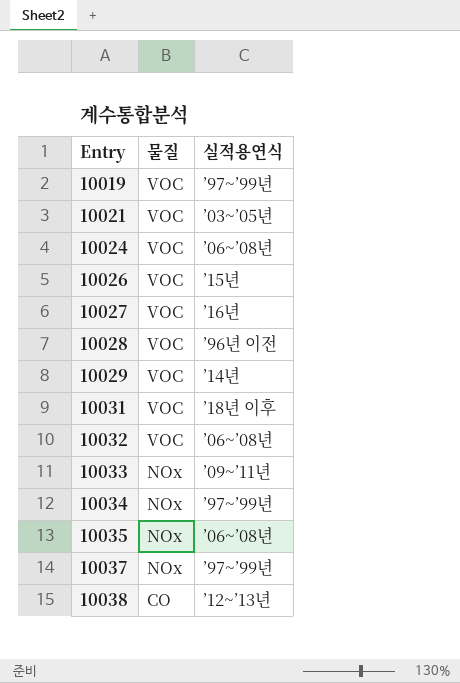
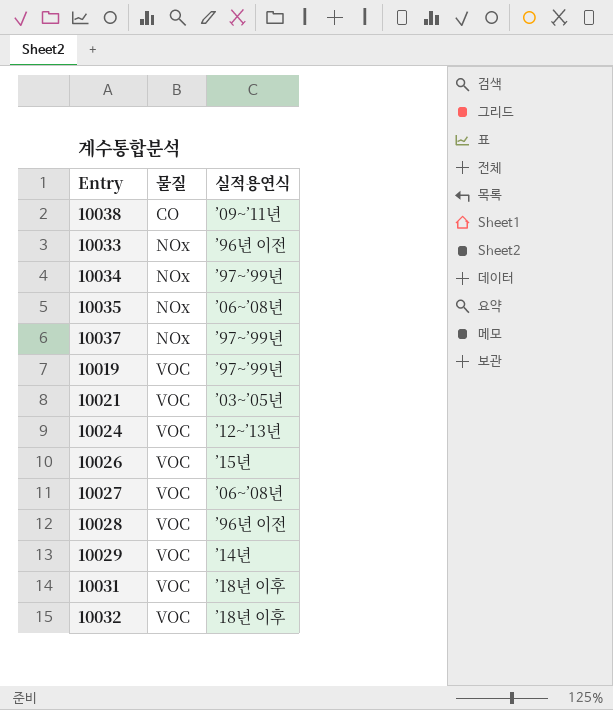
row order: Entry ascending -> 물질 ascending
10038 | 실적용연식: ’12~’13년 -> ’09~’11년
10033 | 실적용연식: ’09~’11년 -> ’96년 이전
10024 | 실적용연식: ’06~’08년 -> ’12~’13년
10027 | 실적용연식: ’16년 -> ’06~’08년
10032 | 실적용연식: ’06~’08년 -> ’18년 이후

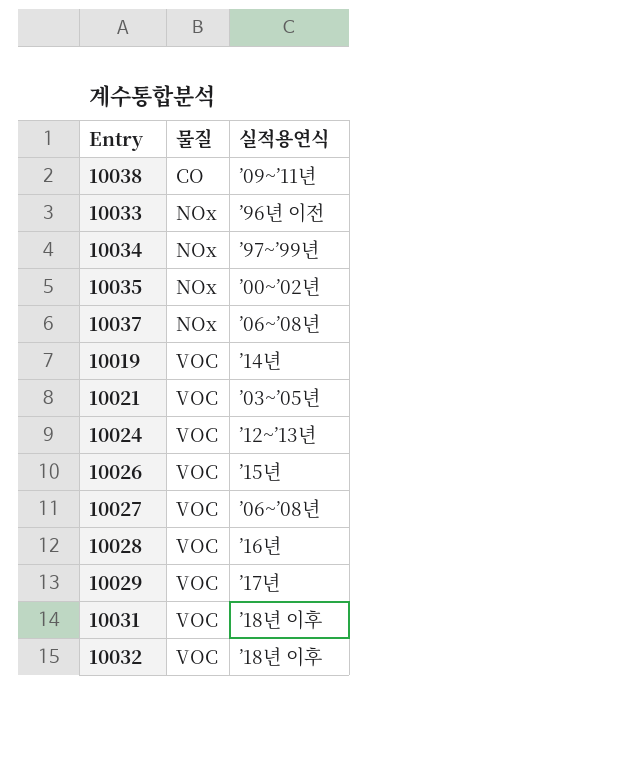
10035 | 실적용연식: ’06~’08년 -> ’00~’02년
10037 | 실적용연식: ’97~’99년 -> ’06~’08년
10019 | 실적용연식: ’97~’99년 -> ’14년
10028 | 실적용연식: ’96년 이전 -> ’16년
10029 | 실적용연식: ’14년 -> ’17년

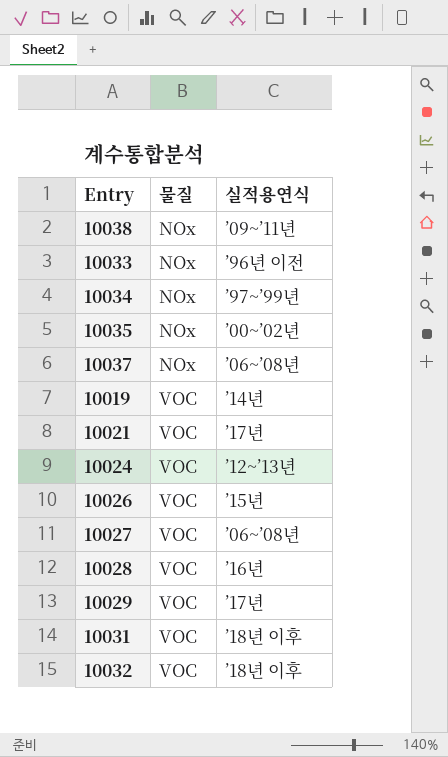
10038 | 물질: CO -> NOx
10021 | 실적용연식: ’03~’05년 -> ’17년

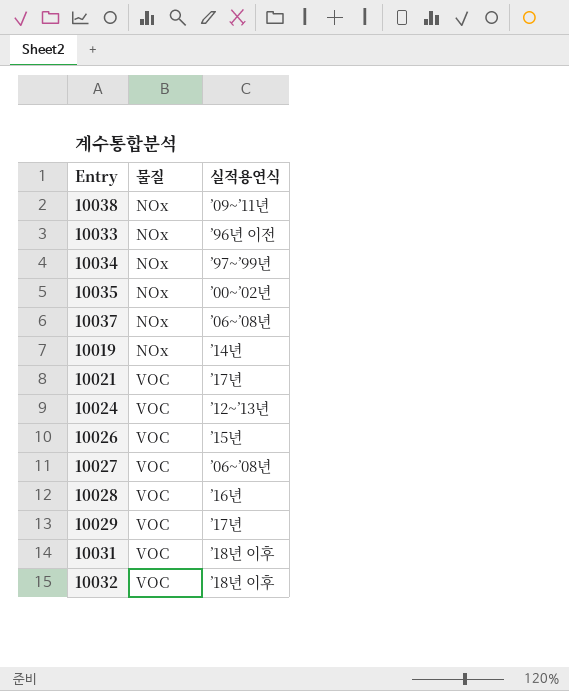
10019 | 물질: VOC -> NOx

